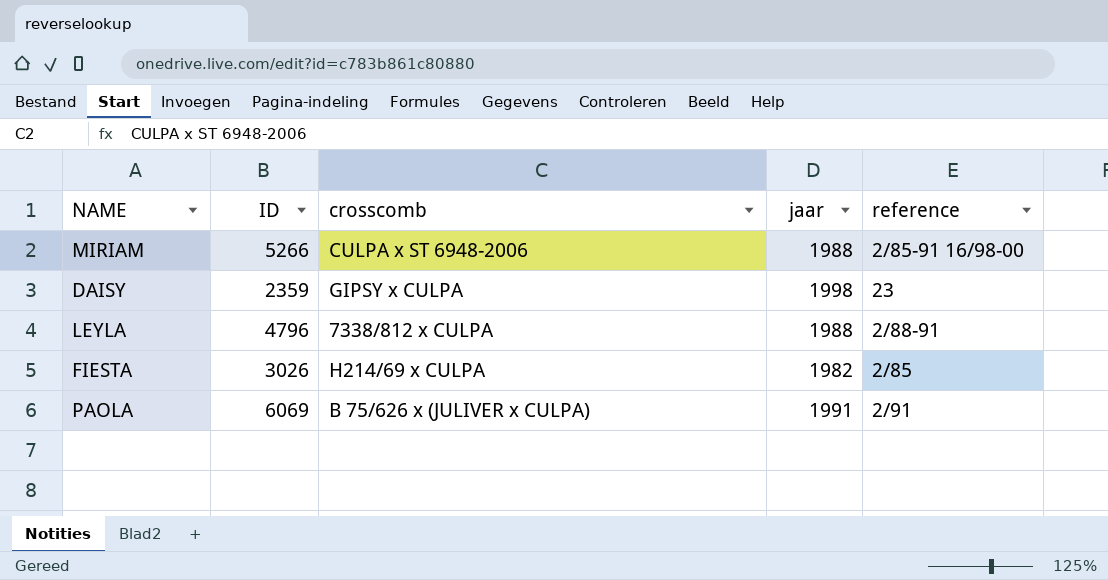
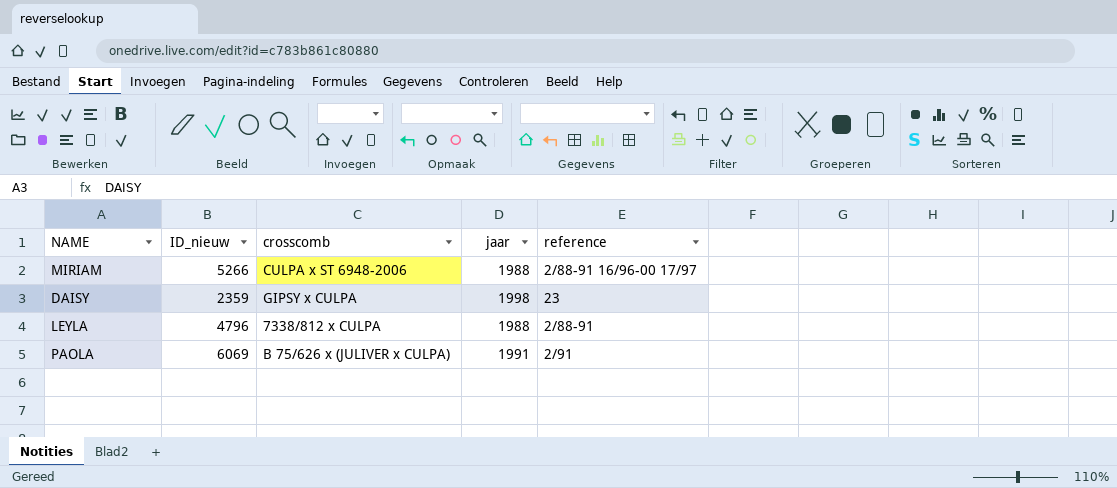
column name: ID -> ID_nieuw
row FIESTA: 3026 | H214/69 x CULPA | 1982 | 2/85 -> none
MIRIAM | reference: 2/85-91 16/98-00 -> 2/88-91 16/96-00 17/97

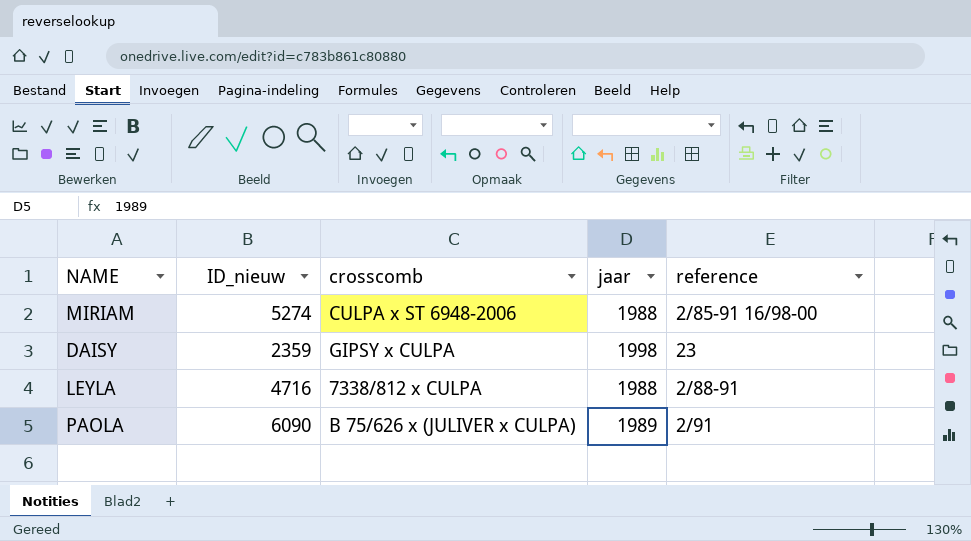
MIRIAM | ID_nieuw: 5266 -> 5274
MIRIAM | reference: 2/88-91 16/96-00 17/97 -> 2/85-91 16/98-00
LEYLA | ID_nieuw: 4796 -> 4716
PAOLA | ID_nieuw: 6069 -> 6090
PAOLA | jaar: 1991 -> 1989

